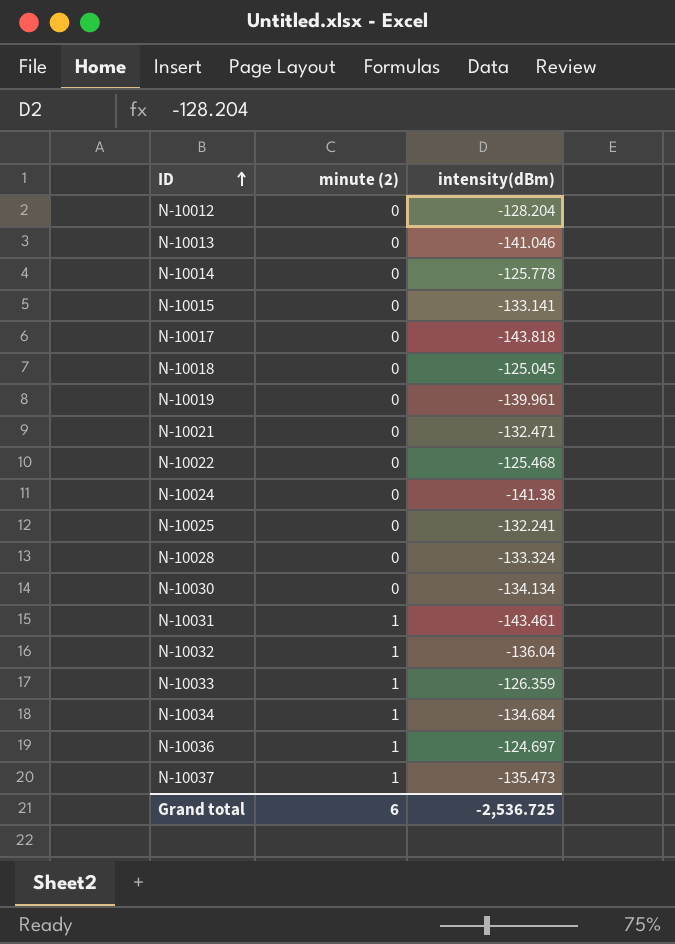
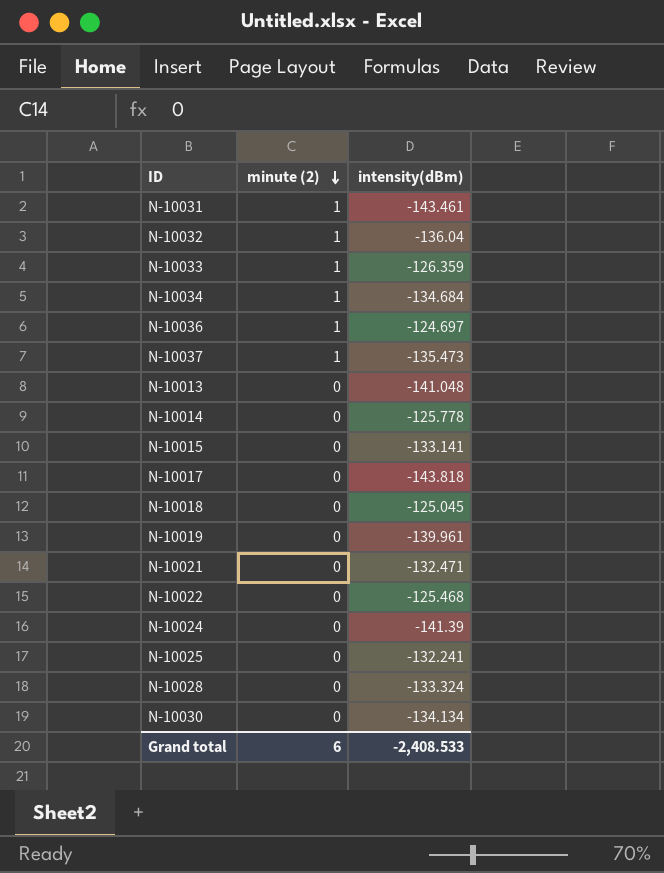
row order: ID ascending -> minute (2) descending
row N-10012: 0 | -128.204 -> none
N-10013 | intensity(dBm): -141.046 -> -141.048
N-10024 | intensity(dBm): -141.38 -> -141.39
Grand total | intensity(dBm): -2,536.725 -> -2,408.533

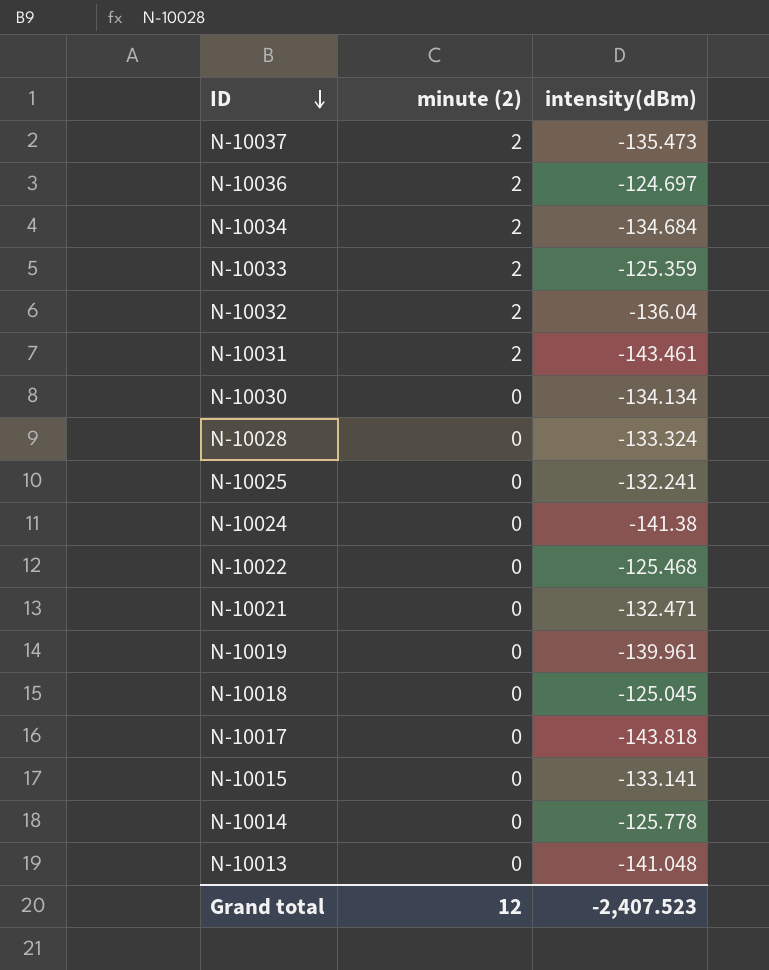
row order: minute (2) descending -> ID descending
N-10037 | minute (2): 1 -> 2
N-10036 | minute (2): 1 -> 2
N-10034 | minute (2): 1 -> 2
N-10033 | minute (2): 1 -> 2
N-10033 | intensity(dBm): -126.359 -> -125.359
N-10032 | minute (2): 1 -> 2
N-10031 | minute (2): 1 -> 2
N-10024 | intensity(dBm): -141.39 -> -141.38
Grand total | minute (2): 6 -> 12
Grand total | intensity(dBm): -2,408.533 -> -2,407.523

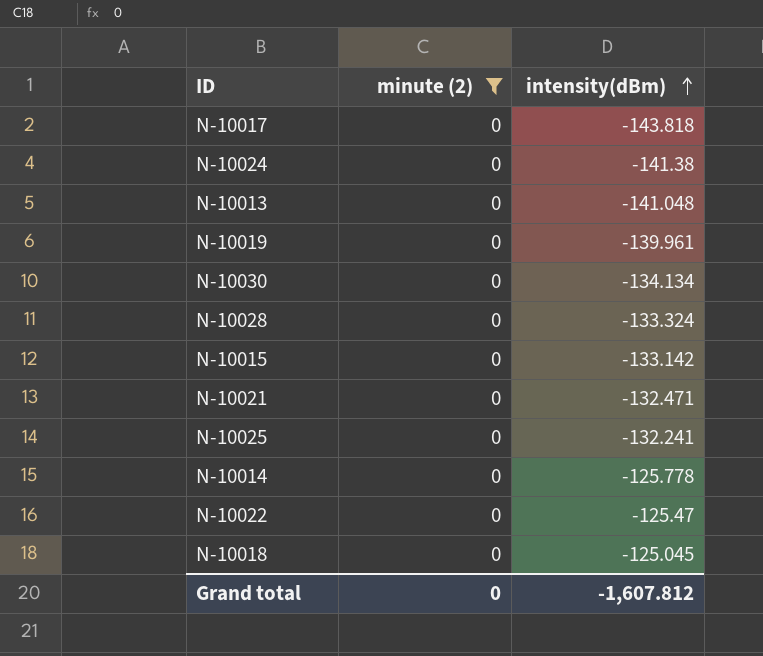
filter: none -> minute (2) = 0
row order: ID descending -> intensity(dBm) ascending
N-10015 | intensity(dBm): -133.141 -> -133.142
N-10022 | intensity(dBm): -125.468 -> -125.47
Grand total | minute (2): 12 -> 0
Grand total | intensity(dBm): -2,407.523 -> -1,607.812

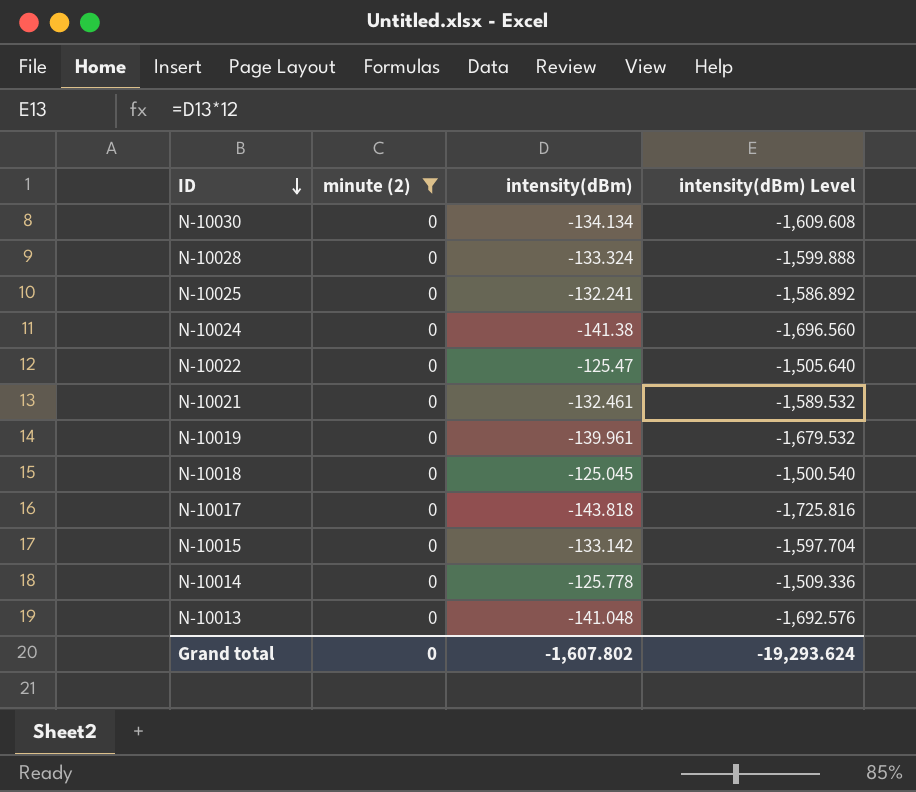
row order: intensity(dBm) ascending -> ID descending
column intensity(dBm) Level | formula: none -> [intensity(dBm)] * 12
N-10021 | intensity(dBm): -132.471 -> -132.461
Grand total | intensity(dBm): -1,607.812 -> -1,607.802

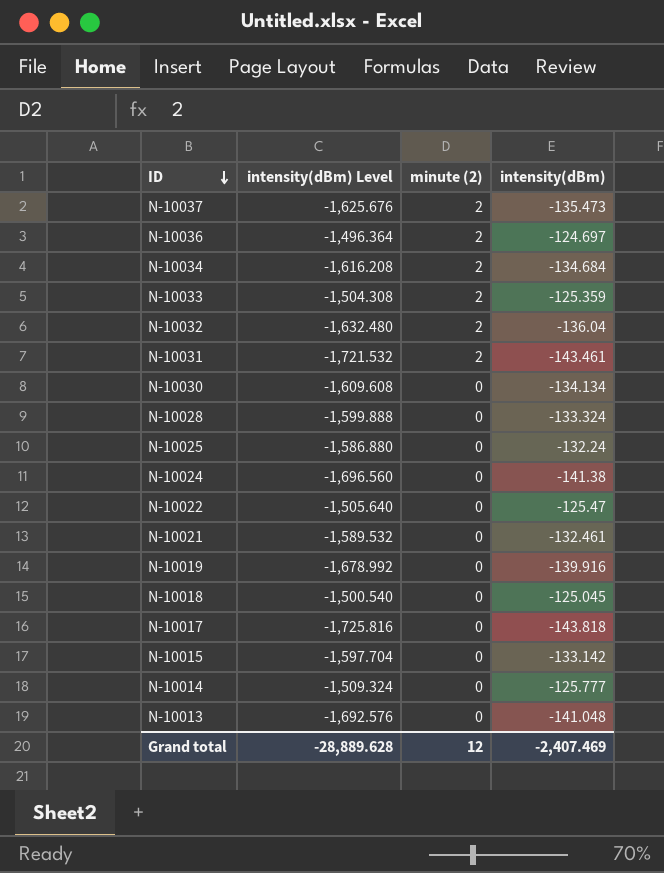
filter: minute (2) = 0 -> none
column intensity(dBm) Level | position: 4 -> 2
N-10025 | intensity(dBm) Level: -1,586.892 -> -1,586.880
N-10025 | intensity(dBm): -132.241 -> -132.24
N-10019 | intensity(dBm) Level: -1,679.532 -> -1,678.992
N-10019 | intensity(dBm): -139.961 -> -139.916
N-10014 | intensity(dBm) Level: -1,509.336 -> -1,509.324
N-10014 | intensity(dBm): -125.778 -> -125.777
Grand total | intensity(dBm) Level: -19,293.624 -> -28,889.628
Grand total | minute (2): 0 -> 12
Grand total | intensity(dBm): -1,607.802 -> -2,407.469

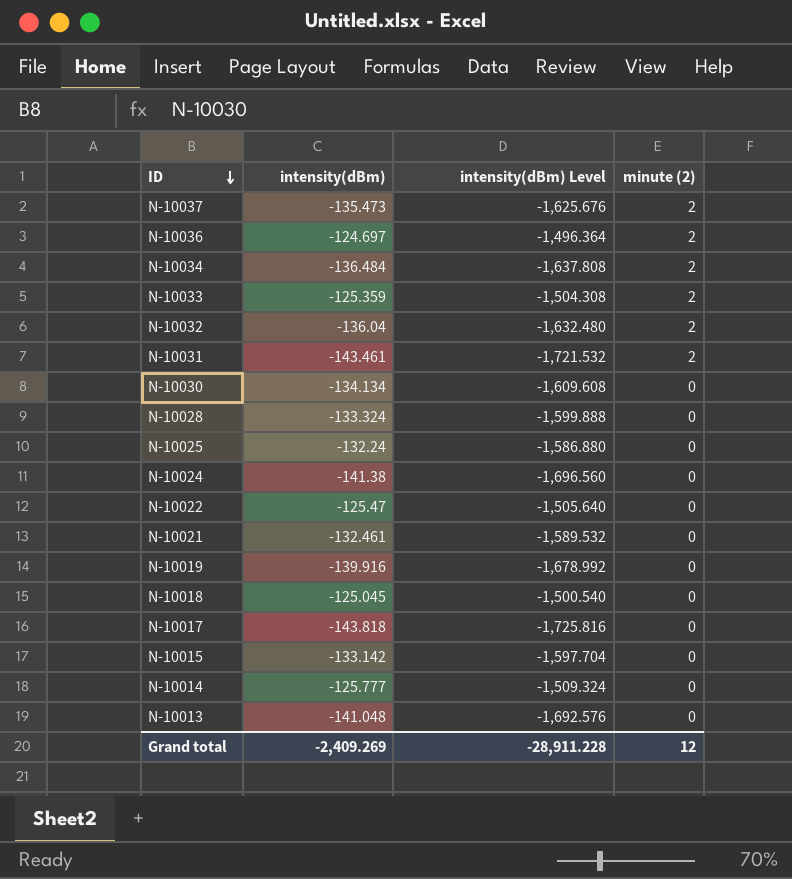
column intensity(dBm) | position: 4 -> 2
N-10034 | intensity(dBm): -134.684 -> -136.484
N-10034 | intensity(dBm) Level: -1,616.208 -> -1,637.808
Grand total | intensity(dBm): -2,407.469 -> -2,409.269
Grand total | intensity(dBm) Level: -28,889.628 -> -28,911.228

